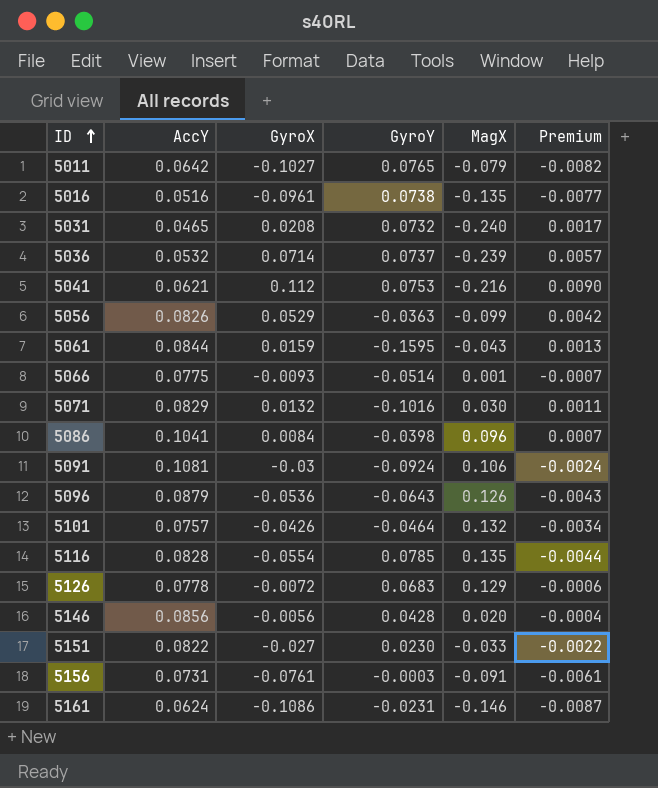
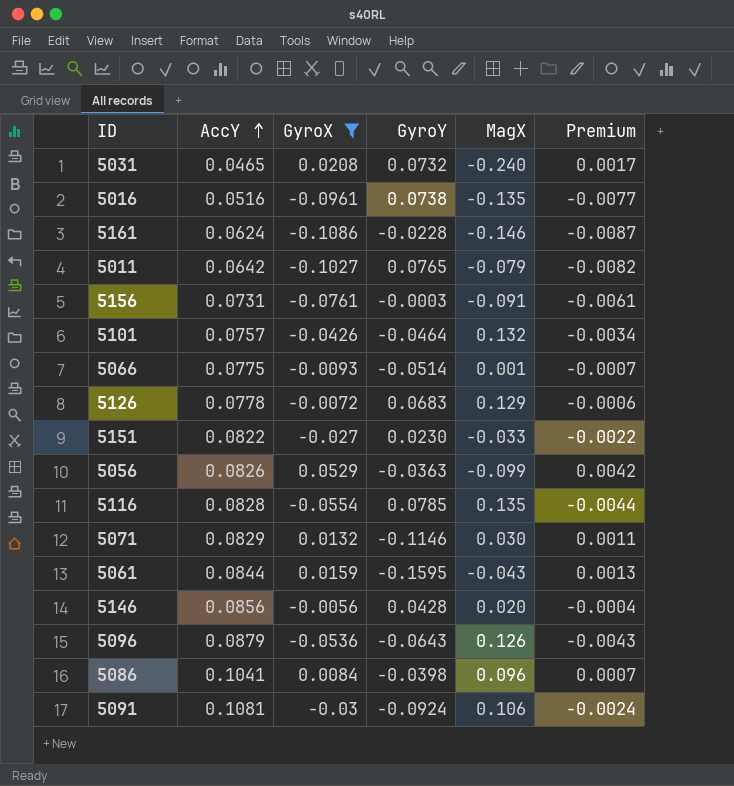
filter: none -> GyroX <= 0.0529
row order: ID ascending -> AccY ascending
5161 | GyroY: -0.0231 -> -0.0228
5071 | GyroY: -0.1016 -> -0.1146

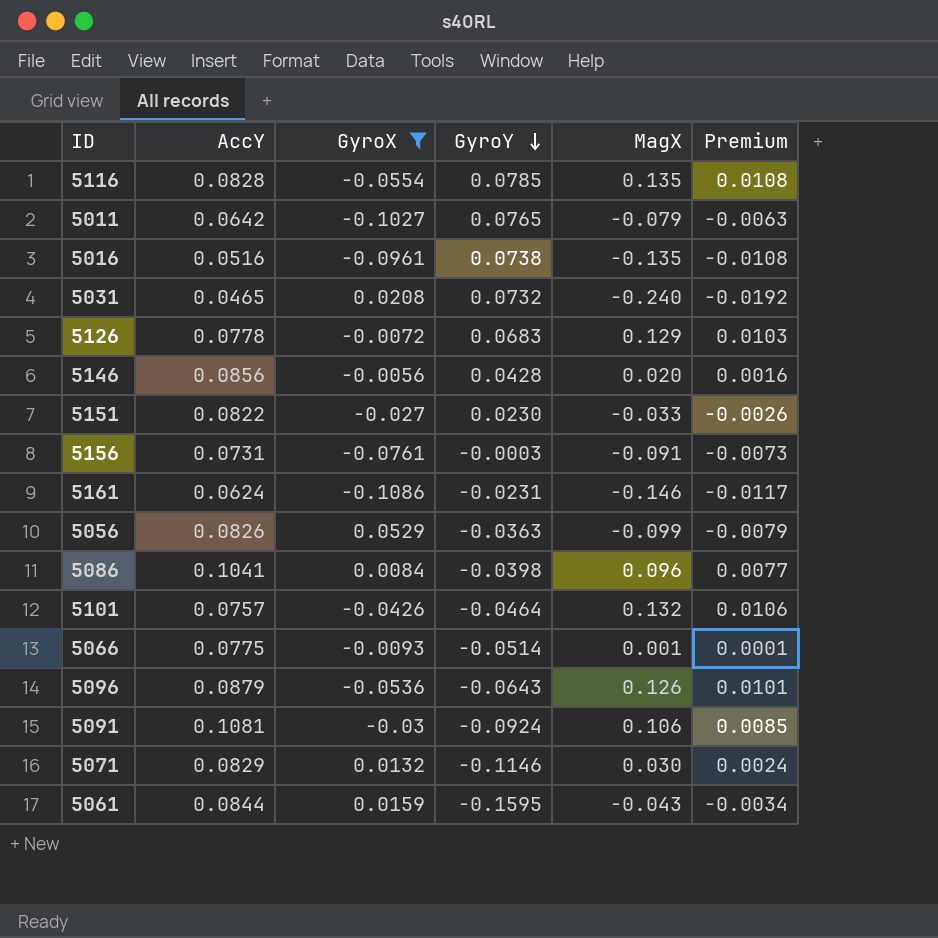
row order: AccY ascending -> GyroY descending
column Premium | formula: [GyroX] * 0.08 -> [MagX] * 0.08
5161 | GyroY: -0.0228 -> -0.0231

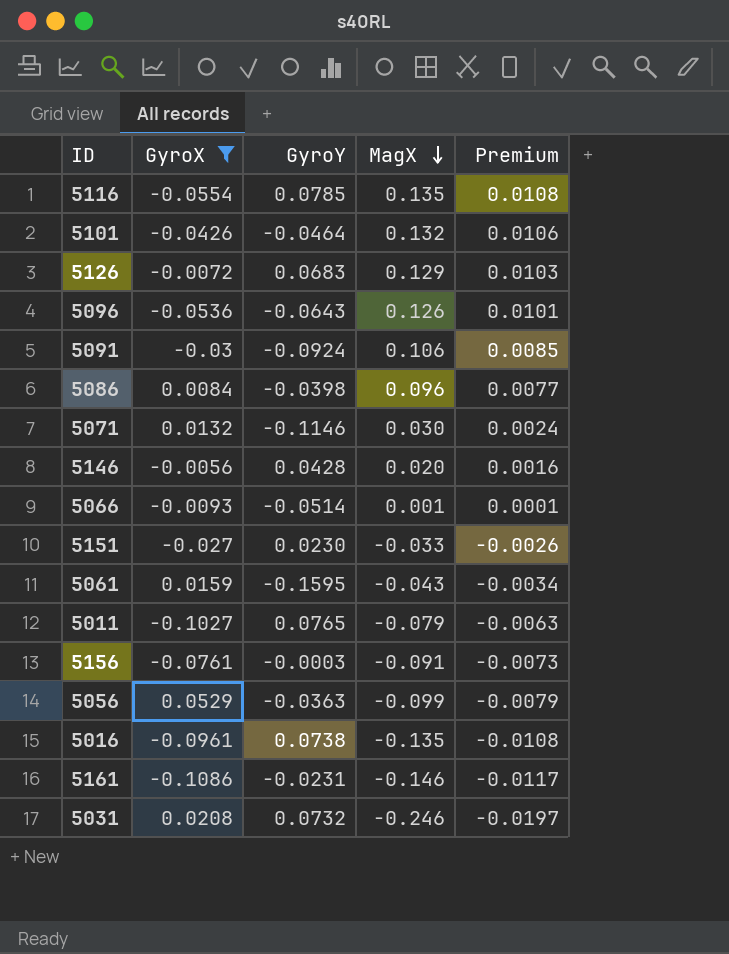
row order: GyroY descending -> MagX descending
column AccY | position: 2 -> none
5031 | MagX: -0.240 -> -0.246
5031 | Premium: -0.0192 -> -0.0197

